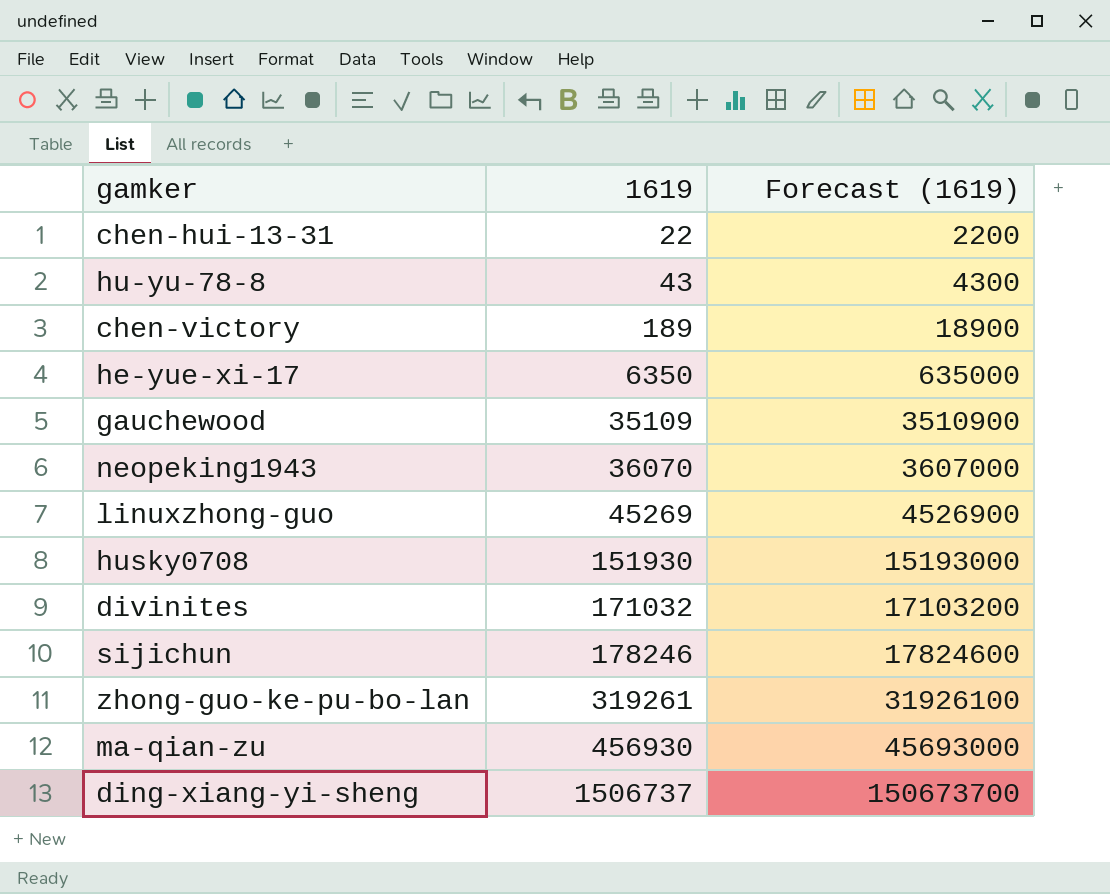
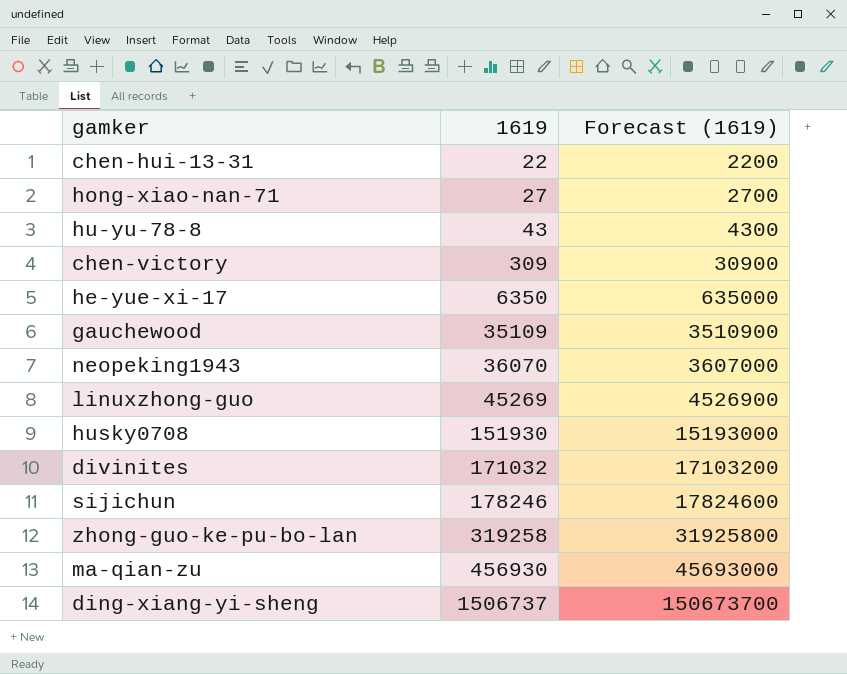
row hong-xiao-nan-71: none -> 27 | 2700
chen-victory | 1619: 189 -> 309
chen-victory | Forecast (1619): 18900 -> 30900
zhong-guo-ke-pu-bo-lan | 1619: 319261 -> 319258
zhong-guo-ke-pu-bo-lan | Forecast (1619): 31926100 -> 31925800

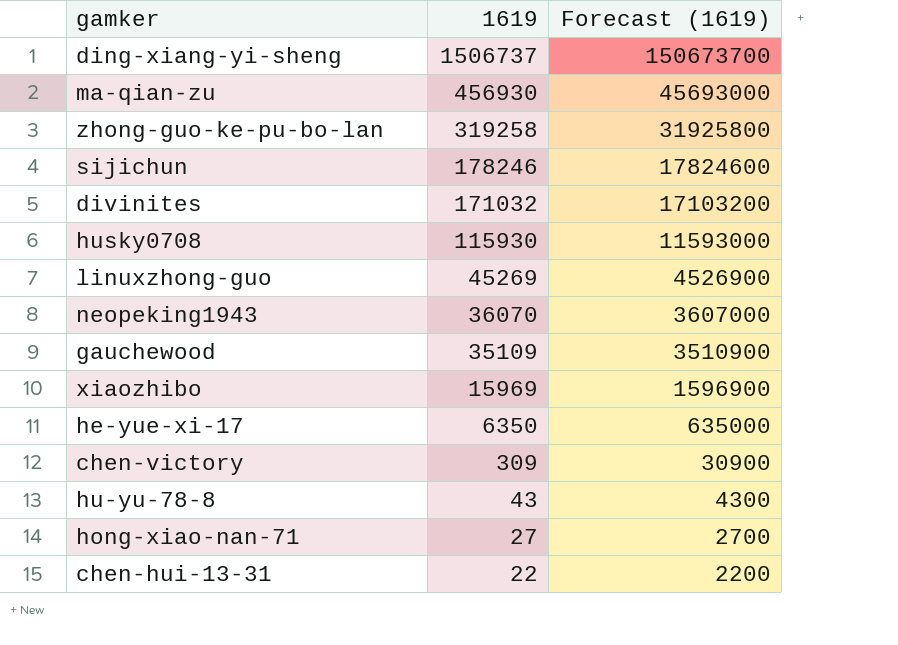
row order: 1619 ascending -> 1619 descending
husky0708 | 1619: 151930 -> 115930
husky0708 | Forecast (1619): 15193000 -> 11593000
row xiaozhibo: none -> 15969 | 1596900

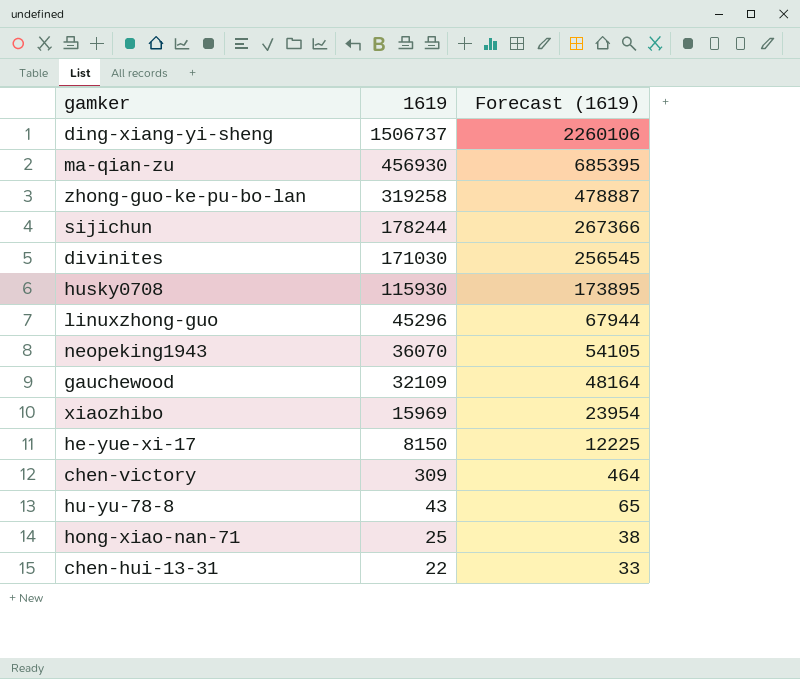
column Forecast (1619) | formula: [1619] * 100 -> [1619] * 1.5
sijichun | 1619: 178246 -> 178244
divinites | 1619: 171032 -> 171030
linuxzhong-guo | 1619: 45269 -> 45296
gauchewood | 1619: 35109 -> 32109
he-yue-xi-17 | 1619: 6350 -> 8150
hong-xiao-nan-71 | 1619: 27 -> 25

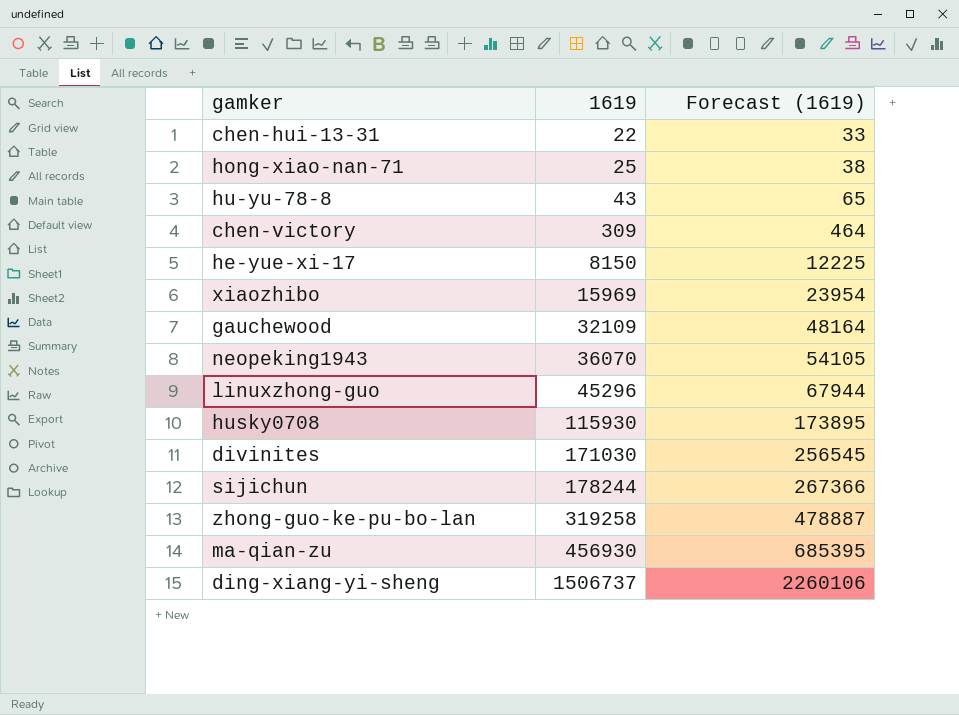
row order: 1619 descending -> 1619 ascending

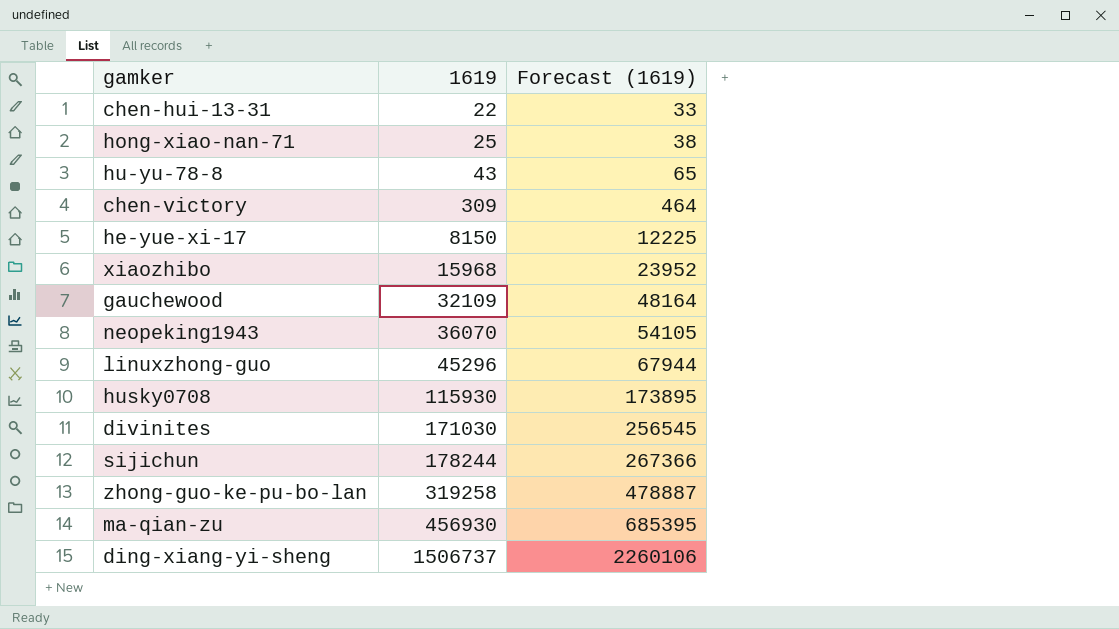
xiaozhibo | 1619: 15969 -> 15968
xiaozhibo | Forecast (1619): 23954 -> 23952

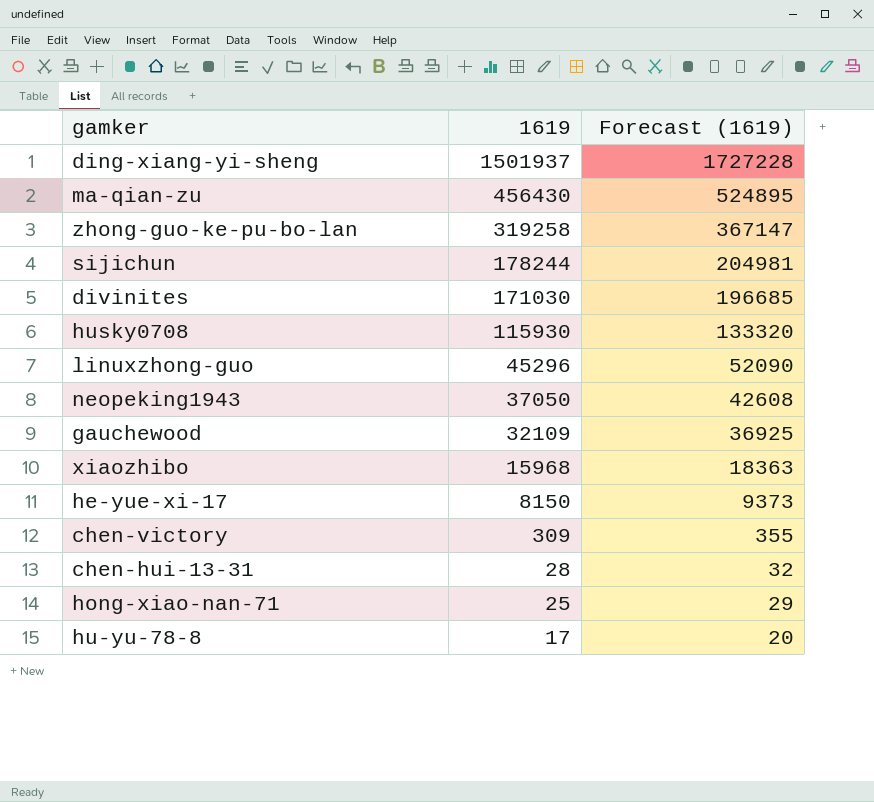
row order: 1619 ascending -> 1619 descending
column Forecast (1619) | formula: [1619] * 1.5 -> [1619] * 1.15
ding-xiang-yi-sheng | 1619: 1506737 -> 1501937
ma-qian-zu | 1619: 456930 -> 456430
neopeking1943 | 1619: 36070 -> 37050
chen-hui-13-31 | 1619: 22 -> 28
hu-yu-78-8 | 1619: 43 -> 17

